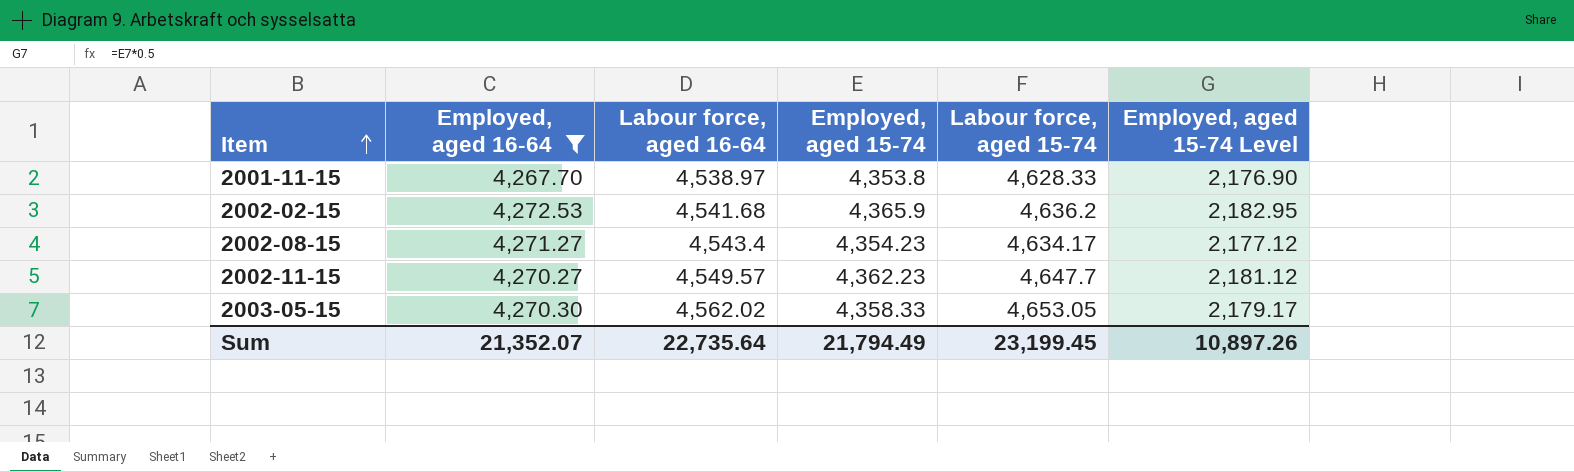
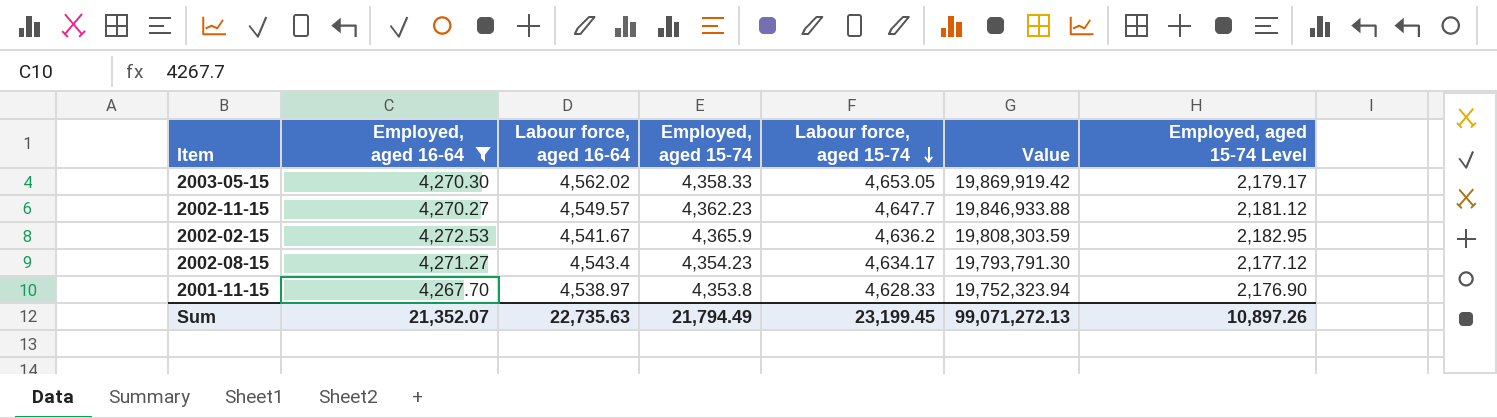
row order: Item ascending -> Labour force, aged 15-74 descending
column Value | formula: none -> [Employed, aged 16-64] * [Labour force, aged 15-74]
2002-02-15 | Labour force, aged 16-64: 4,541.68 -> 4,541.67
Sum | Labour force, aged 16-64: 22,735.64 -> 22,735.63

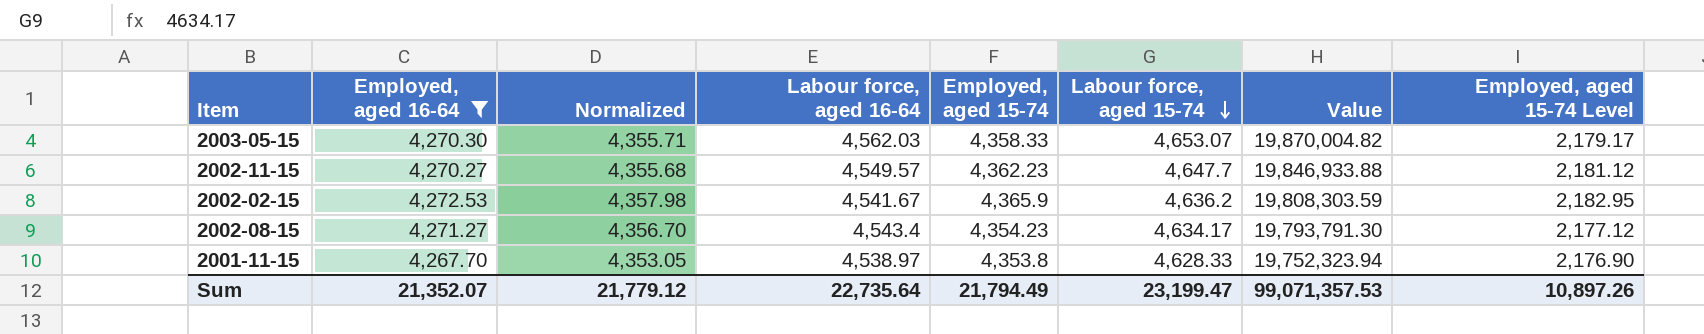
column Normalized | formula: none -> [Employed, aged 16-64] * 1.02
2003-05-15 | Labour force, aged 16-64: 4,562.02 -> 4,562.03
2003-05-15 | Labour force, aged 15-74: 4,653.05 -> 4,653.07
2003-05-15 | Value: 19,869,919.42 -> 19,870,004.82
Sum | Labour force, aged 16-64: 22,735.63 -> 22,735.64
Sum | Labour force, aged 15-74: 23,199.45 -> 23,199.47
Sum | Value: 99,071,272.13 -> 99,071,357.53

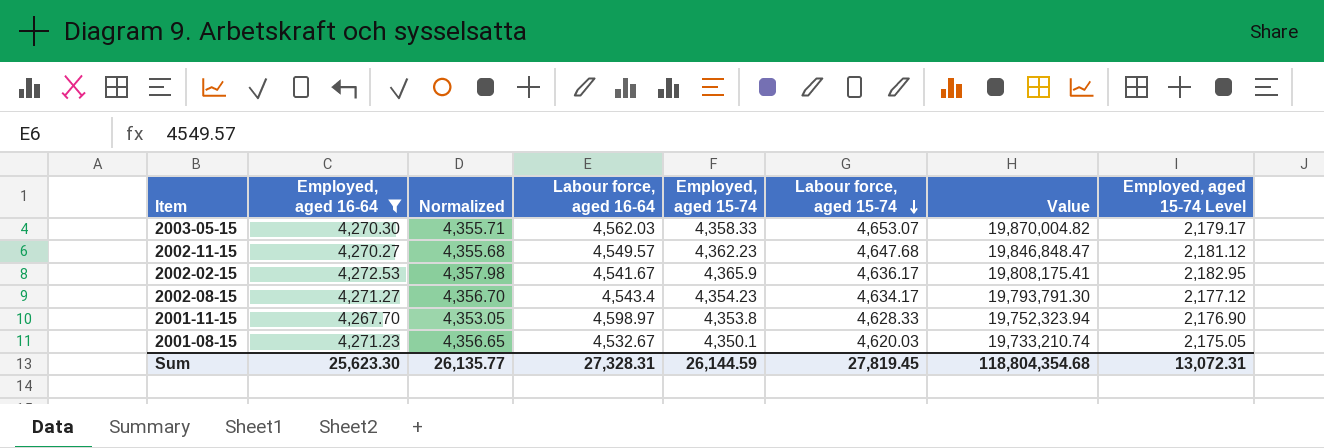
2002-11-15 | Labour force, aged 15-74: 4,647.7 -> 4,647.68
2002-11-15 | Value: 19,846,933.88 -> 19,846,848.47
2002-02-15 | Labour force, aged 15-74: 4,636.2 -> 4,636.17
2002-02-15 | Value: 19,808,303.59 -> 19,808,175.41
2001-11-15 | Labour force, aged 16-64: 4,538.97 -> 4,598.97
row 2001-08-15: none -> 4,271.23 | 4,356.65 | 4,532.67 | 4,350.1 | 4,620.03 | 19,733,210.74 | 2,175.05
Sum | Employed, aged 16-64: 21,352.07 -> 25,623.30
Sum | Normalized: 21,779.12 -> 26,135.77
Sum | Labour force, aged 16-64: 22,735.64 -> 27,328.31
Sum | Employed, aged 15-74: 21,794.49 -> 26,144.59
Sum | Labour force, aged 15-74: 23,199.47 -> 27,819.45
Sum | Value: 99,071,357.53 -> 118,804,354.68
Sum | Employed, aged 15-74 Level: 10,897.26 -> 13,072.31

